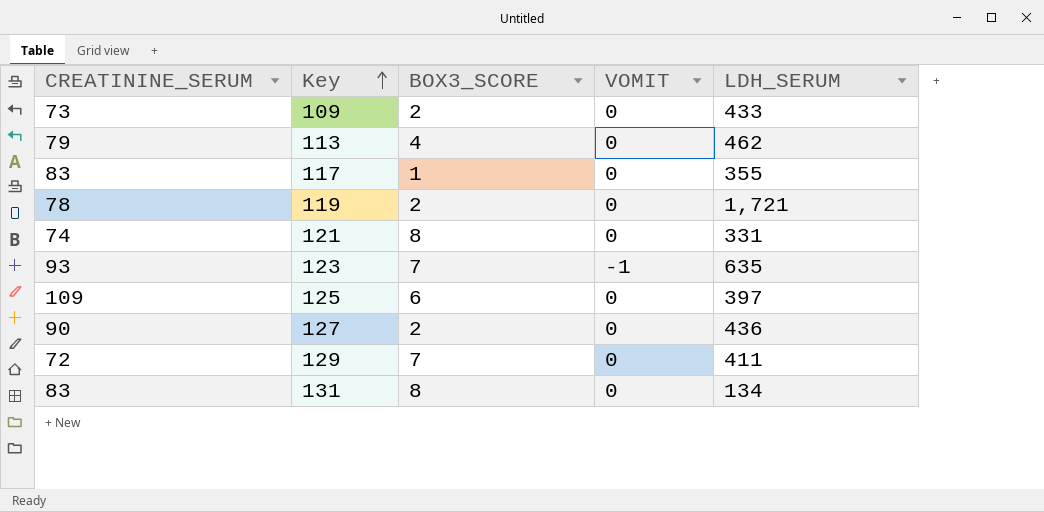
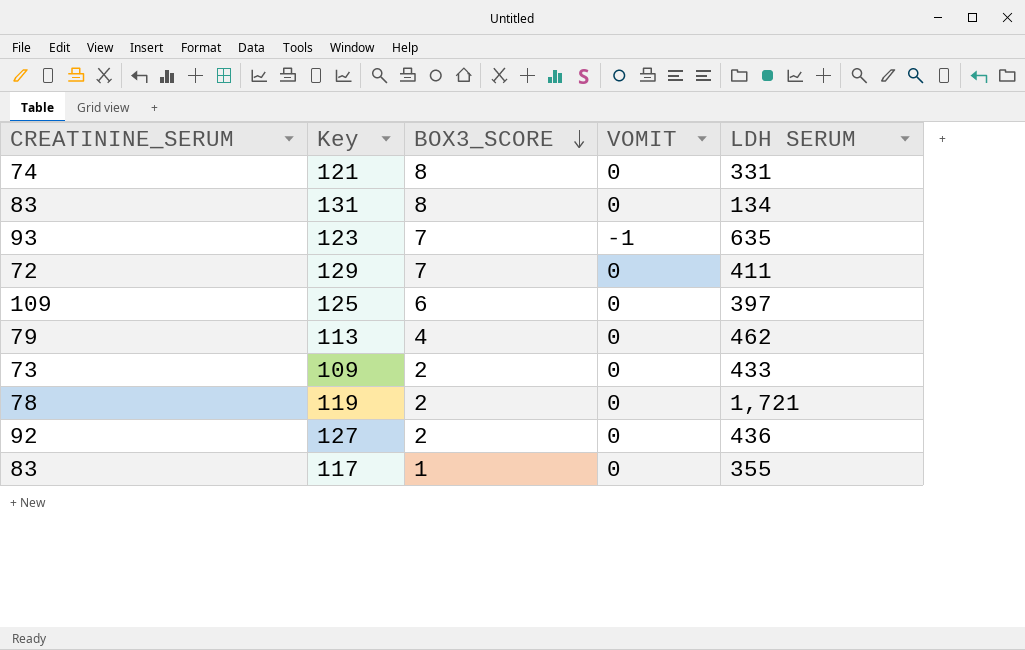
row order: Key ascending -> BOX3_SCORE descending
column name: LDH_SERUM -> LDH SERUM
127 | CREATININE_SERUM: 90 -> 92

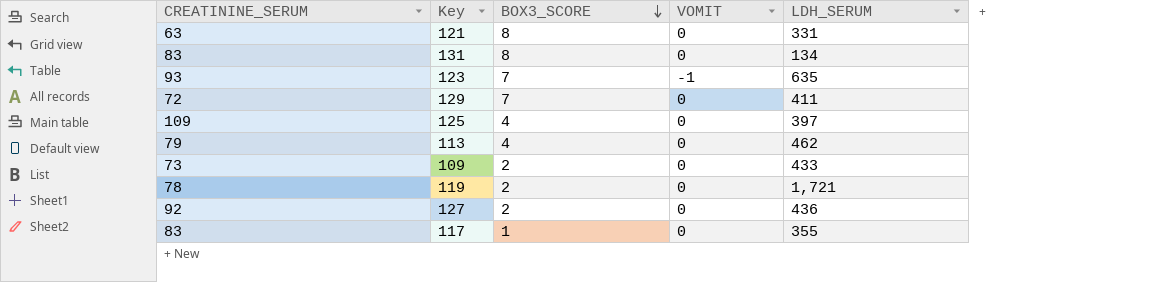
column name: LDH SERUM -> LDH_SERUM
121 | CREATININE_SERUM: 74 -> 63
125 | BOX3_SCORE: 6 -> 4

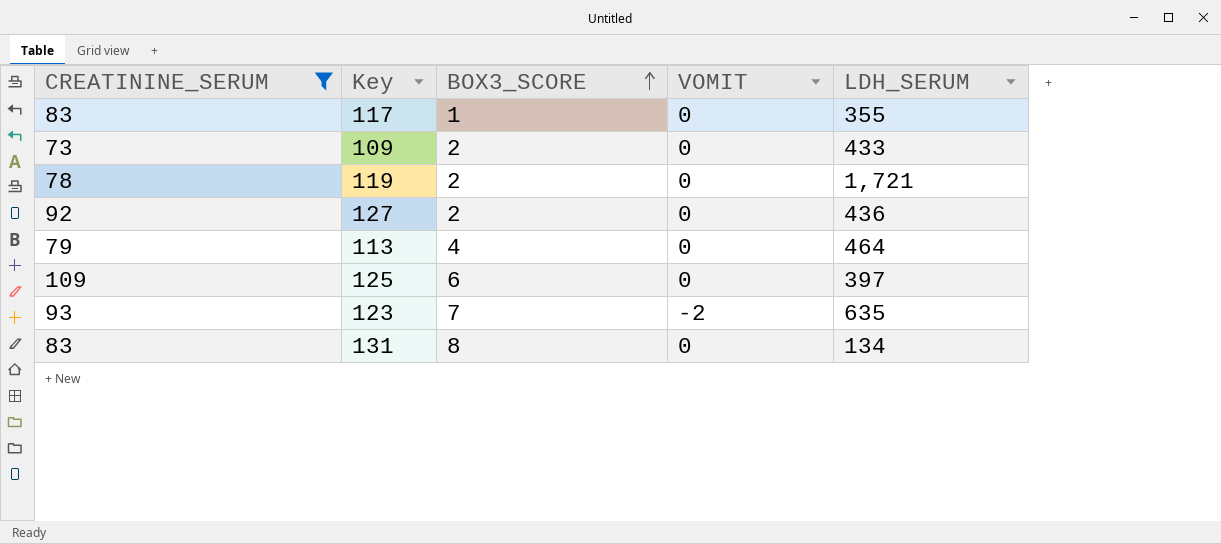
filter: none -> CREATININE_SERUM >= 73
row order: BOX3_SCORE descending -> BOX3_SCORE ascending
113 | LDH_SERUM: 462 -> 464
125 | BOX3_SCORE: 4 -> 6
123 | VOMIT: -1 -> -2

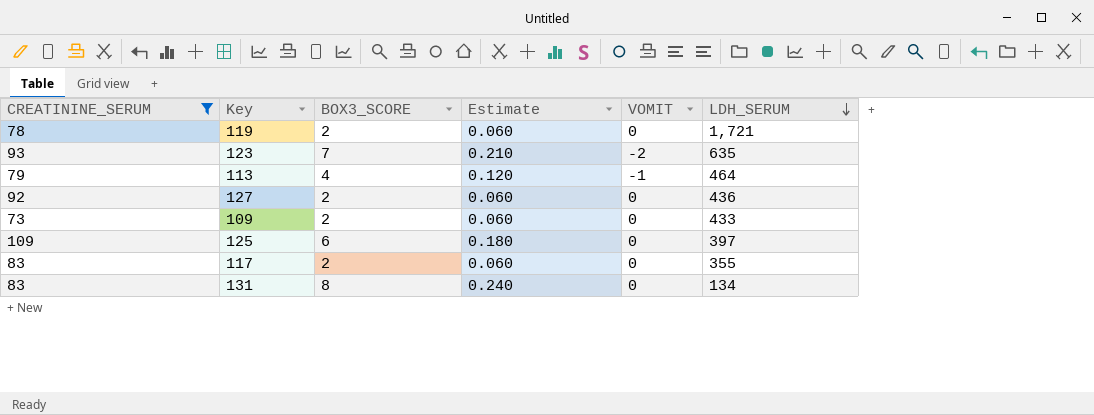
row order: BOX3_SCORE ascending -> LDH_SERUM descending
column Estimate | formula: none -> [BOX3_SCORE] * 0.03
113 | VOMIT: 0 -> -1
117 | BOX3_SCORE: 1 -> 2

